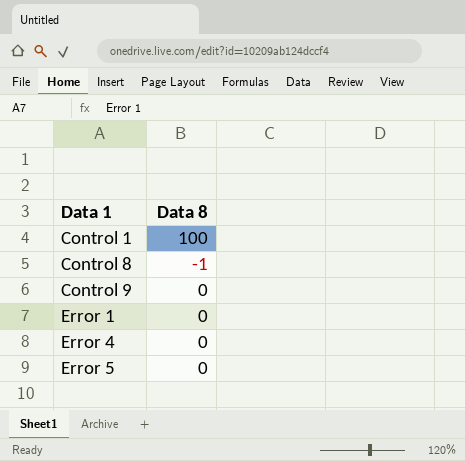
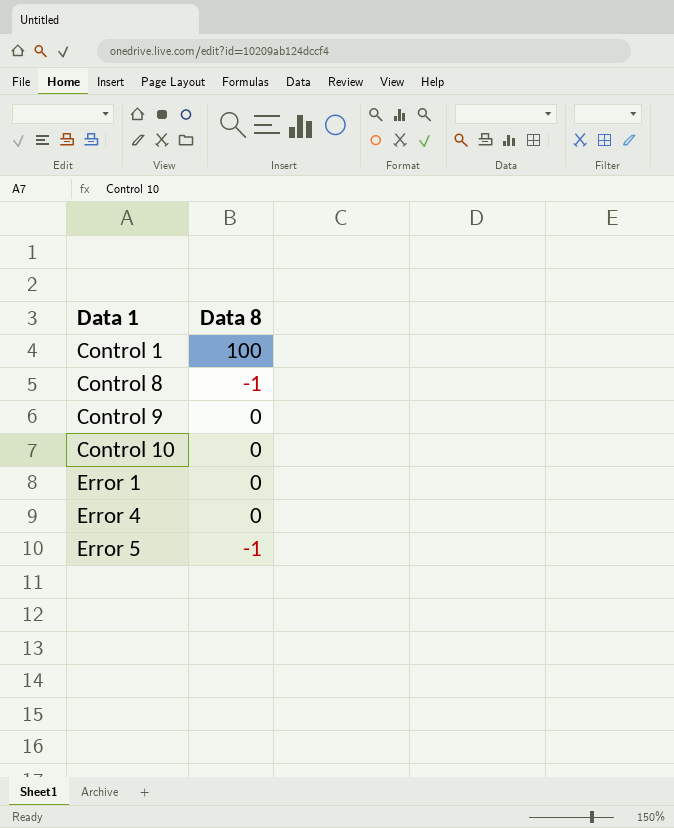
row Control 10: none -> 0
Error 5 | Data 8: 0 -> -1

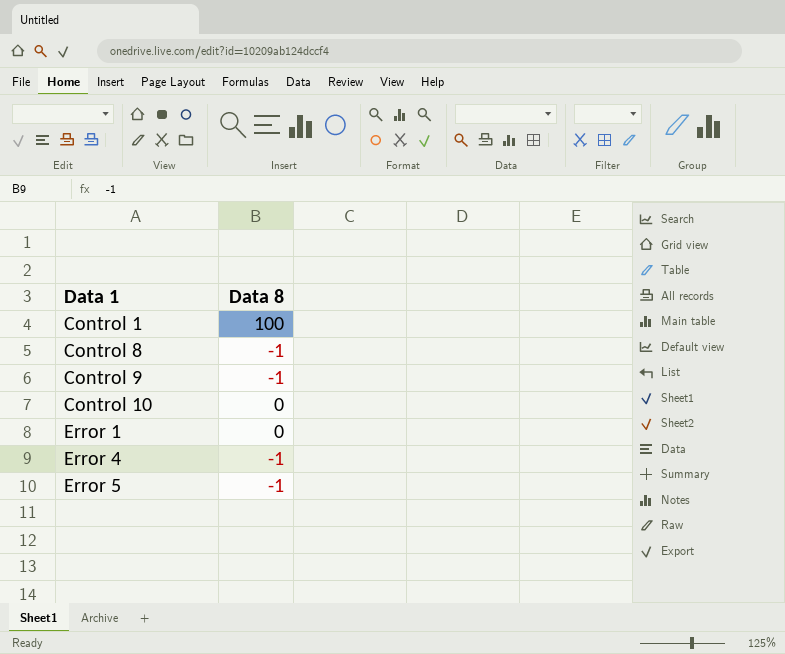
Control 9 | Data 8: 0 -> -1
Error 4 | Data 8: 0 -> -1

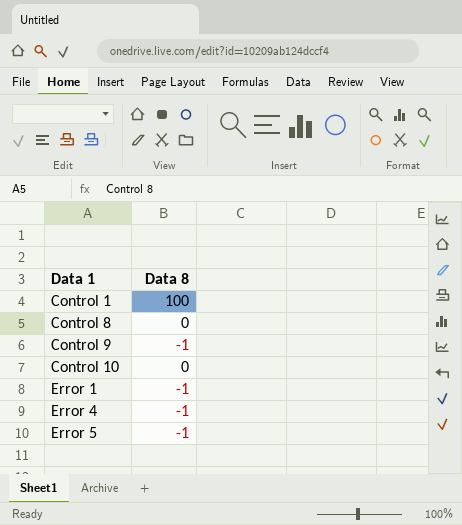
Control 8 | Data 8: -1 -> 0
Error 1 | Data 8: 0 -> -1

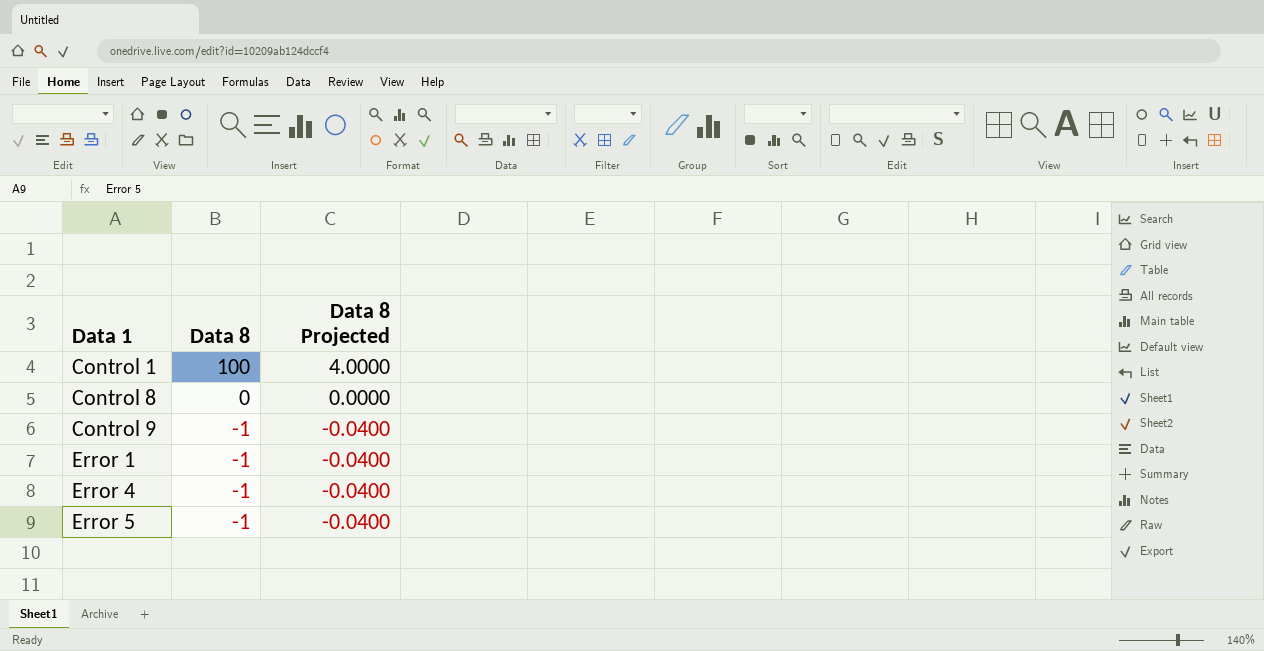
column Data 8 Projected | formula: none -> [Data 8] * 0.04
row Control 10: 0 -> none

